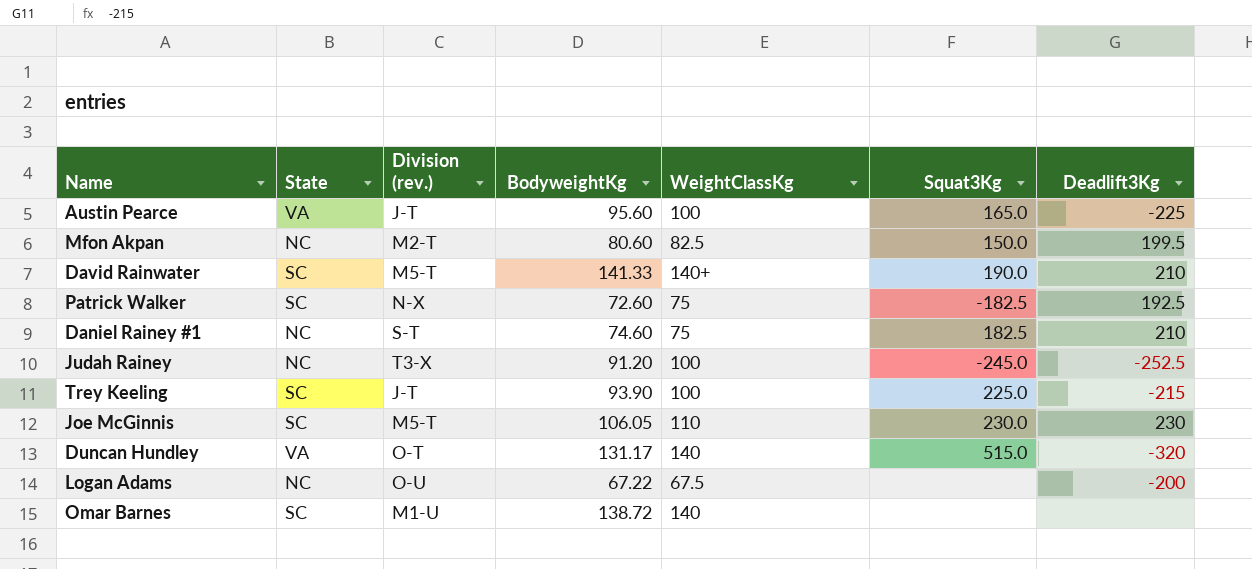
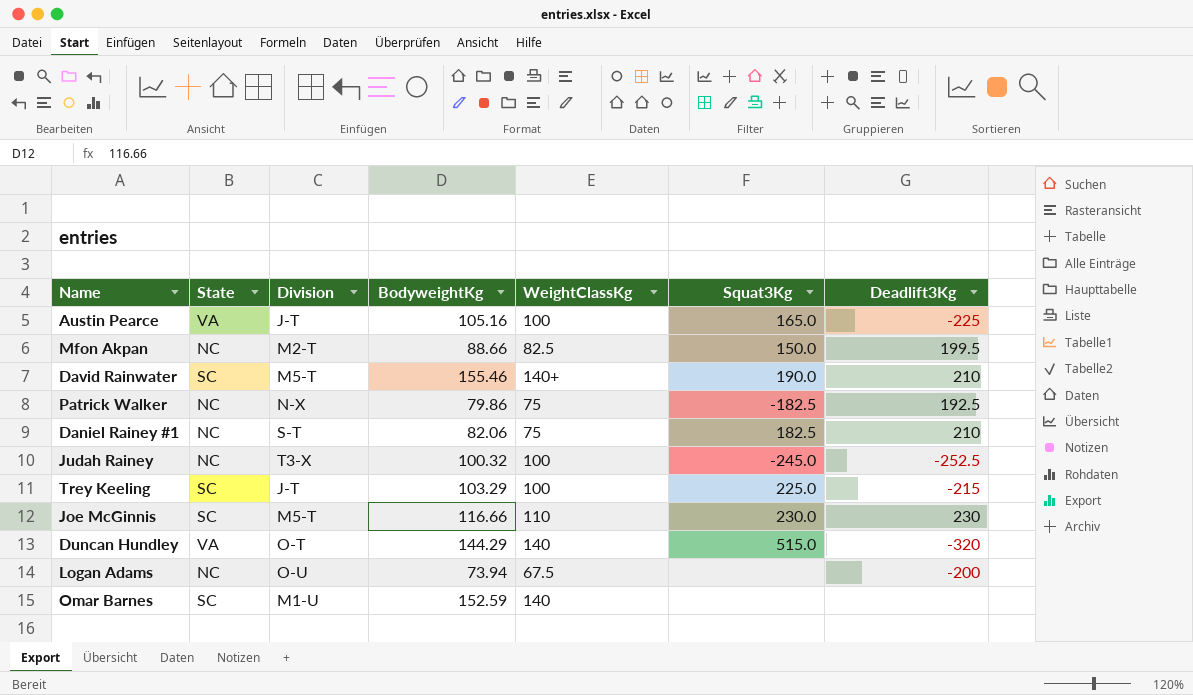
column name: Division (rev.) -> Division
Austin Pearce | BodyweightKg: 95.60 -> 105.16
Mfon Akpan | BodyweightKg: 80.60 -> 88.66
David Rainwater | BodyweightKg: 141.33 -> 155.46
Patrick Walker | State: SC -> NC
Patrick Walker | BodyweightKg: 72.60 -> 79.86
Daniel Rainey #1 | BodyweightKg: 74.60 -> 82.06
Judah Rainey | BodyweightKg: 91.20 -> 100.32
Trey Keeling | BodyweightKg: 93.90 -> 103.29
Joe McGinnis | BodyweightKg: 106.05 -> 116.66
Duncan Hundley | BodyweightKg: 131.17 -> 144.29
Logan Adams | BodyweightKg: 67.22 -> 73.94
Omar Barnes | BodyweightKg: 138.72 -> 152.59

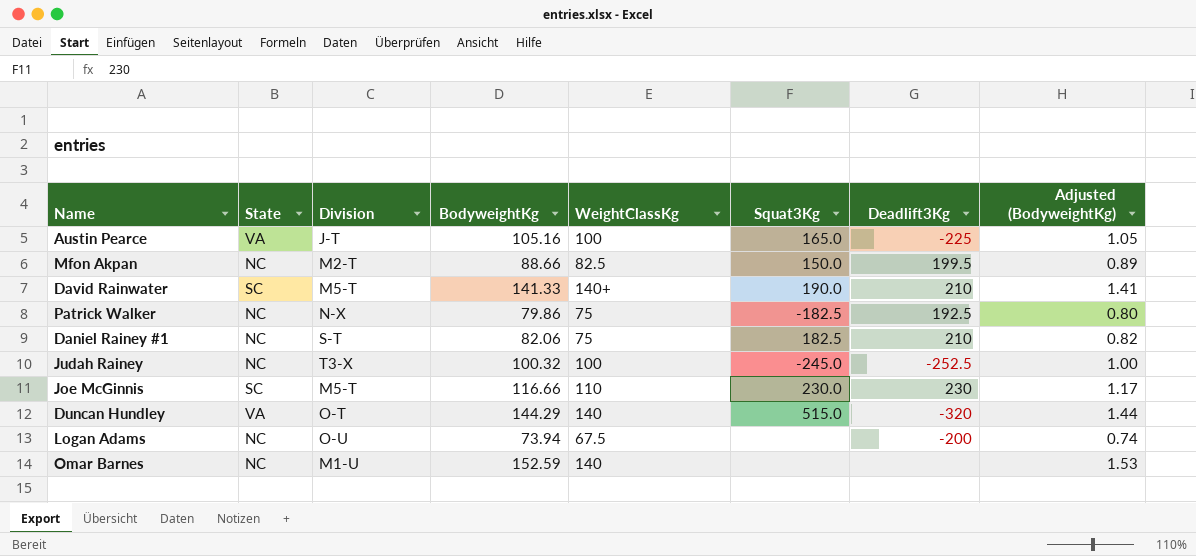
column Adjusted (BodyweightKg) | formula: none -> [BodyweightKg] * 0.01
row Trey Keeling: SC | J-T | 103.29 | 100 | 225.0 | -215 -> none
David Rainwater | BodyweightKg: 155.46 -> 141.33
Omar Barnes | State: SC -> NC

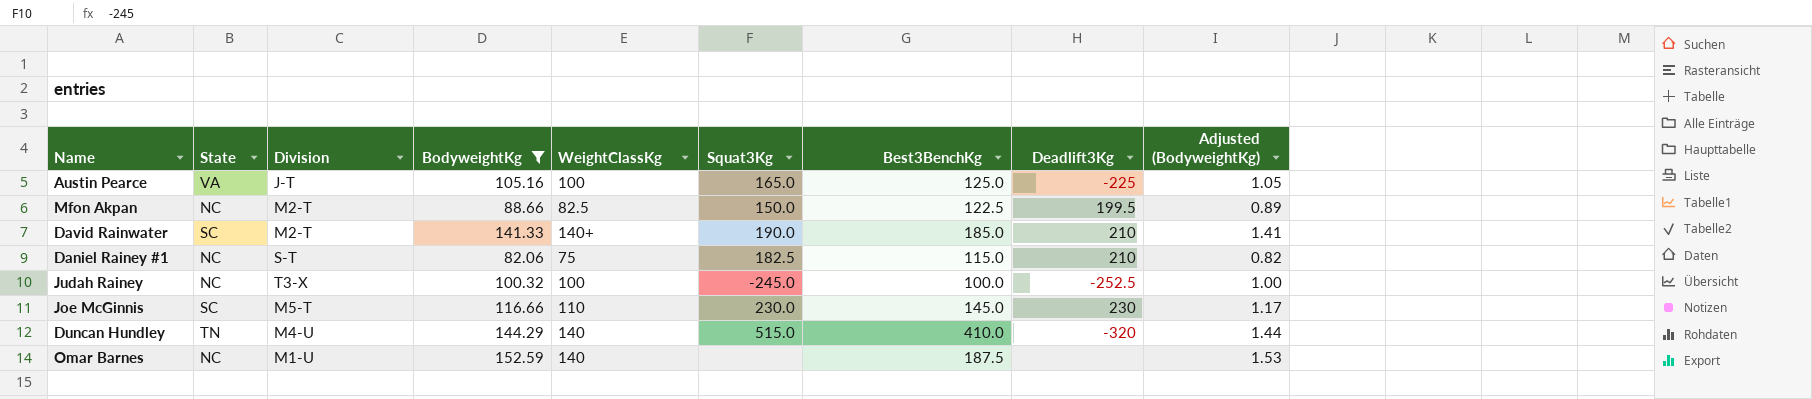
filter: none -> BodyweightKg >= 82.06
column Best3BenchKg | position: none -> 7
David Rainwater | Division: M5-T -> M2-T
Duncan Hundley | State: VA -> TN
Duncan Hundley | Division: O-T -> M4-U

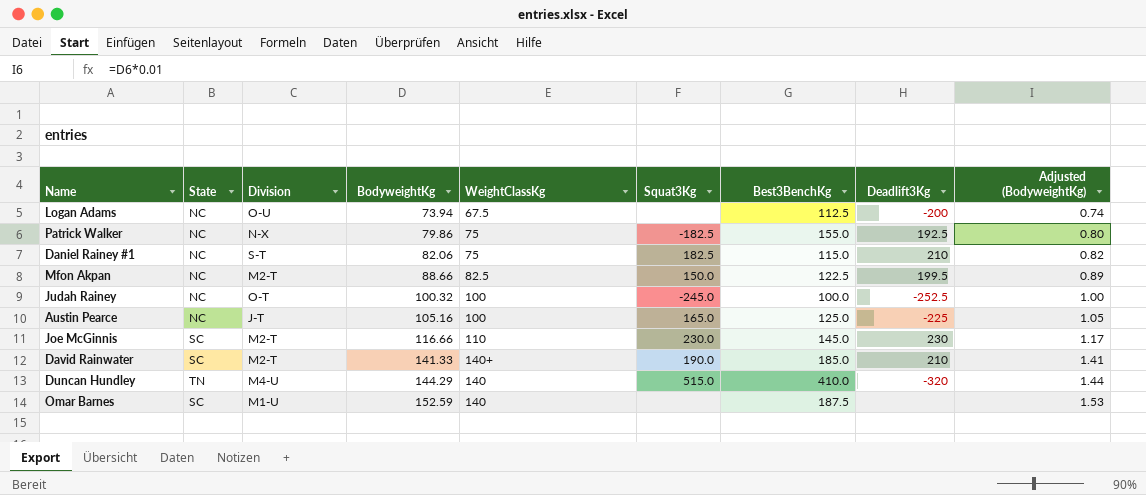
filter: BodyweightKg >= 82.06 -> none
row order: none -> BodyweightKg ascending
Judah Rainey | Division: T3-X -> O-T
Austin Pearce | State: VA -> NC
Joe McGinnis | Division: M5-T -> M2-T
Omar Barnes | State: NC -> SC

